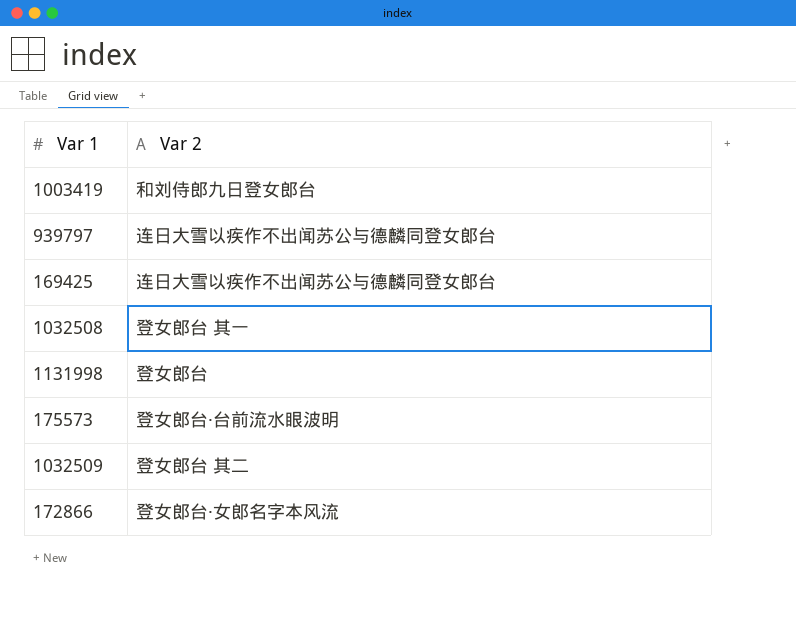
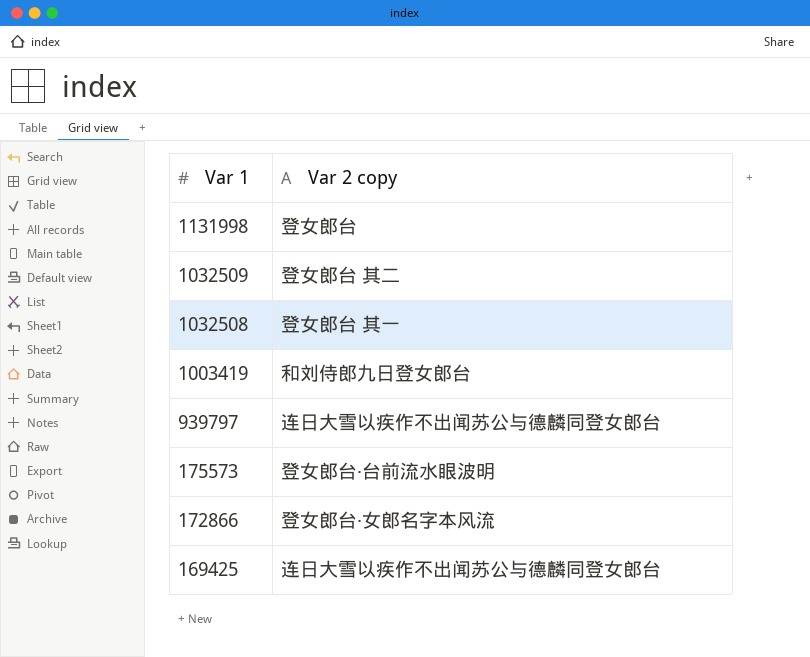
row order: none -> Var 1 descending
column name: Var 2 -> Var 2 copy

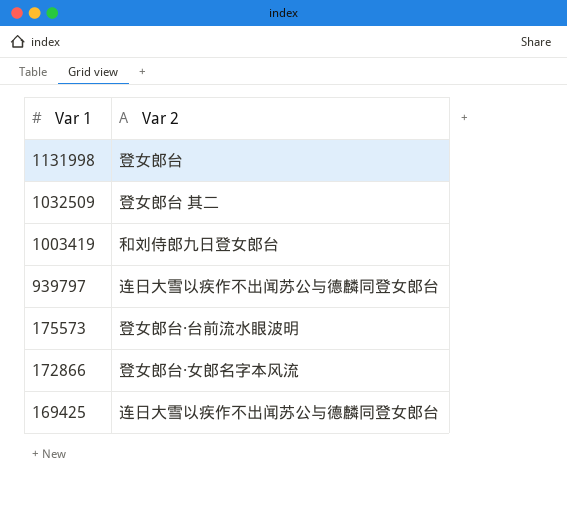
column name: Var 2 copy -> Var 2
row 1032508: 登女郎台 其一 -> none

